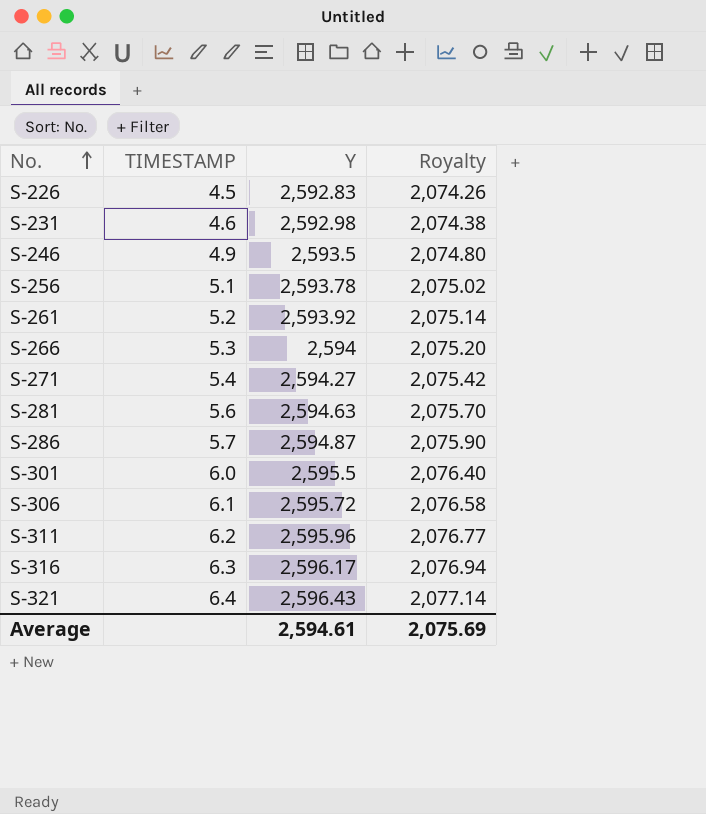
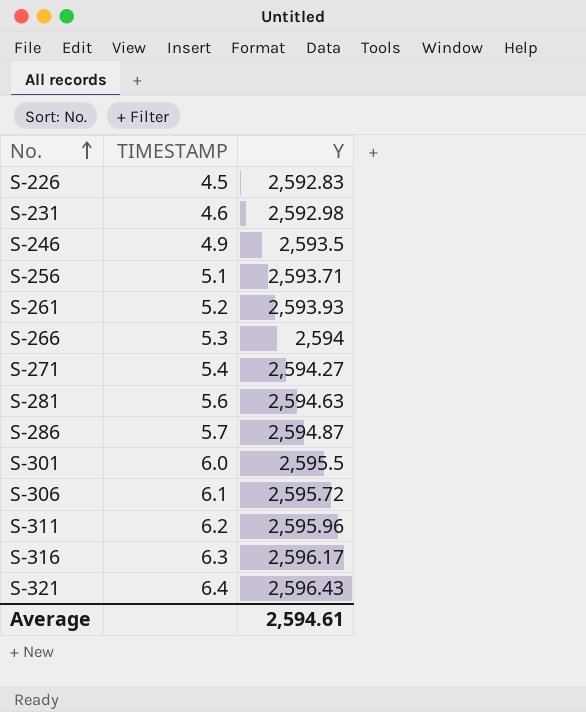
column Royalty | formula: [Y] * 0.8 -> none
S-256 | Y: 2,593.78 -> 2,593.71
S-261 | Y: 2,593.92 -> 2,593.93

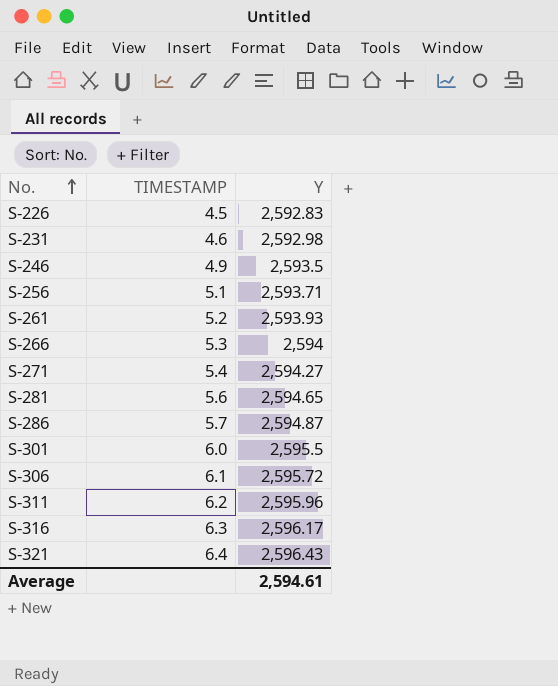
S-281 | Y: 2,594.63 -> 2,594.65

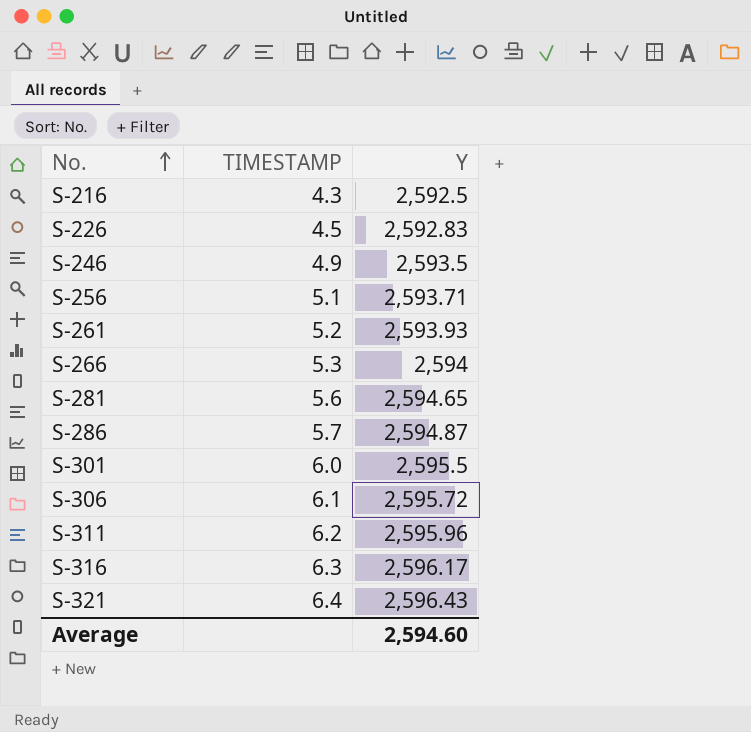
row S-231: 4.6 | 2,592.98 -> none
row S-271: 5.4 | 2,594.27 -> none
row S-216: none -> 4.3 | 2,592.5
Average | Y: 2,594.61 -> 2,594.60

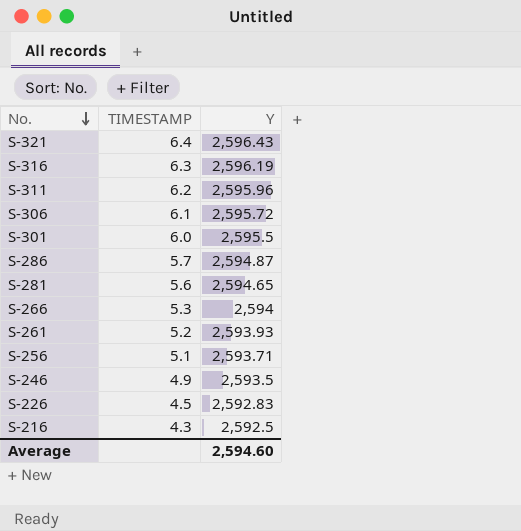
row order: No. ascending -> No. descending
S-316 | Y: 2,596.17 -> 2,596.19

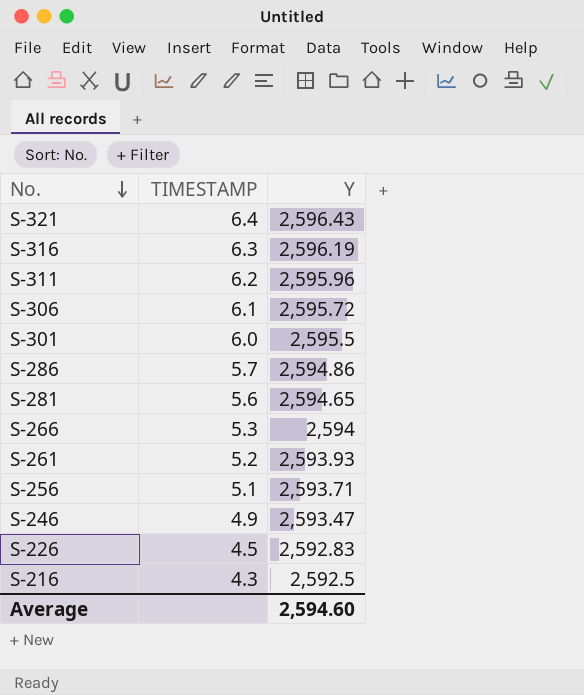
S-286 | Y: 2,594.87 -> 2,594.86
S-246 | Y: 2,593.5 -> 2,593.47

